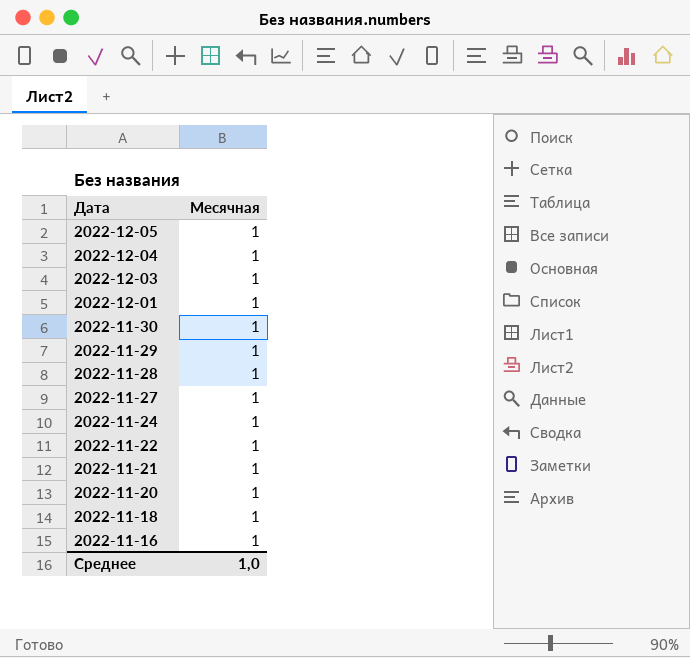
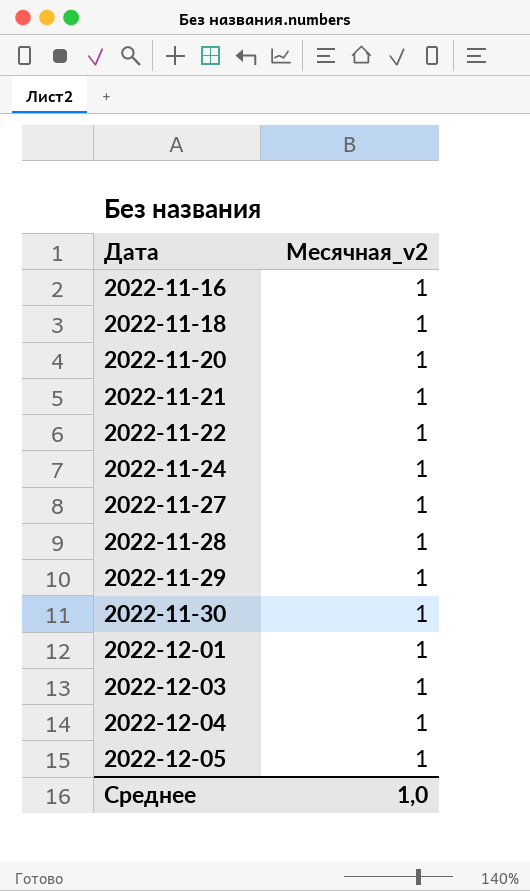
row order: Дата descending -> Дата ascending
column name: Месячная -> Месячная_v2

